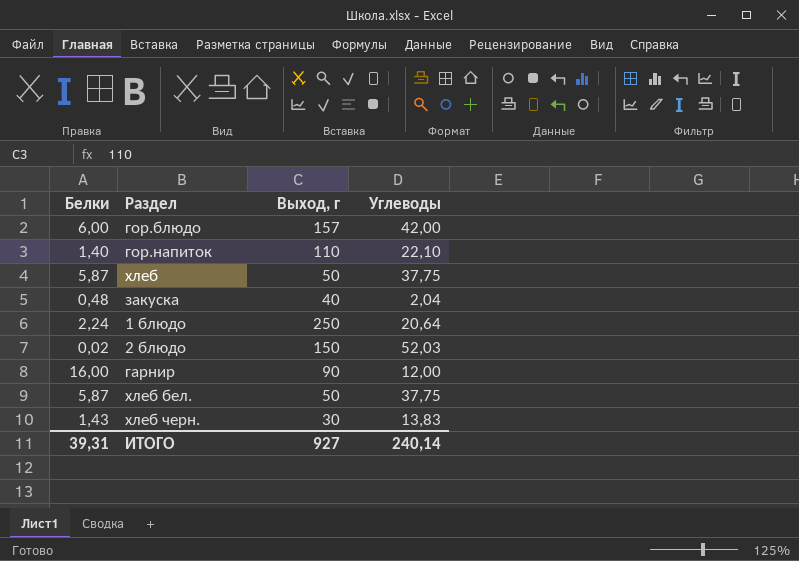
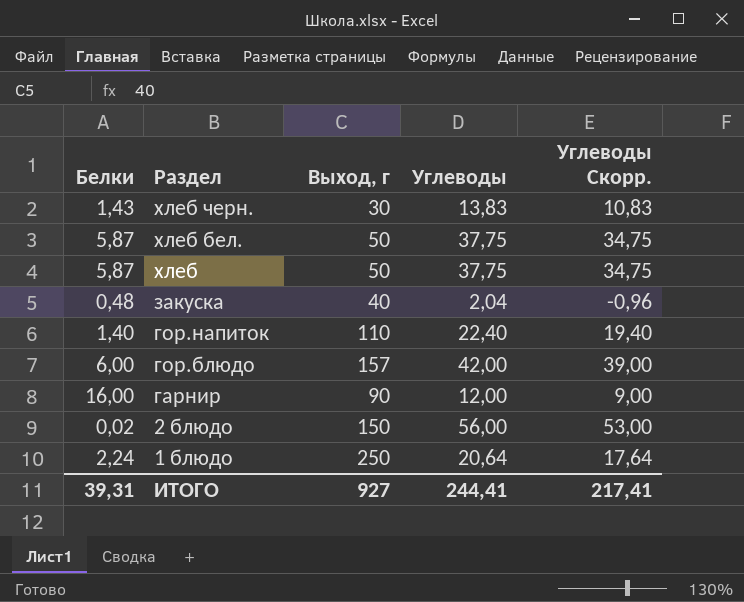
row order: none -> Раздел descending
column Углеводы Скорр. | formula: none -> [Углеводы] - 3
гор.напиток | Углеводы: 22,10 -> 22,40
2 блюдо | Углеводы: 52,03 -> 56,00
ИТОГО | Углеводы: 240,14 -> 244,41

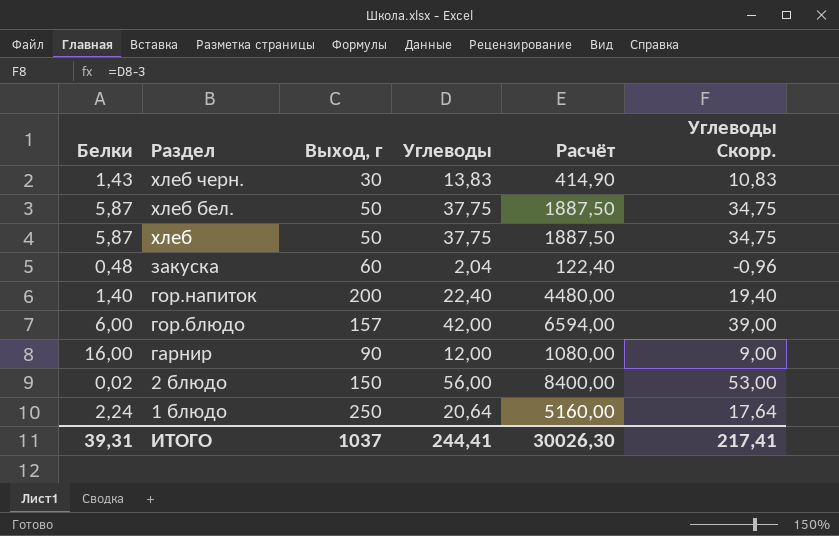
column Расчёт | formula: none -> [Выход, г] * [Углеводы]
закуска | Выход, г: 40 -> 60
гор.напиток | Выход, г: 110 -> 200
ИТОГО | Выход, г: 927 -> 1037

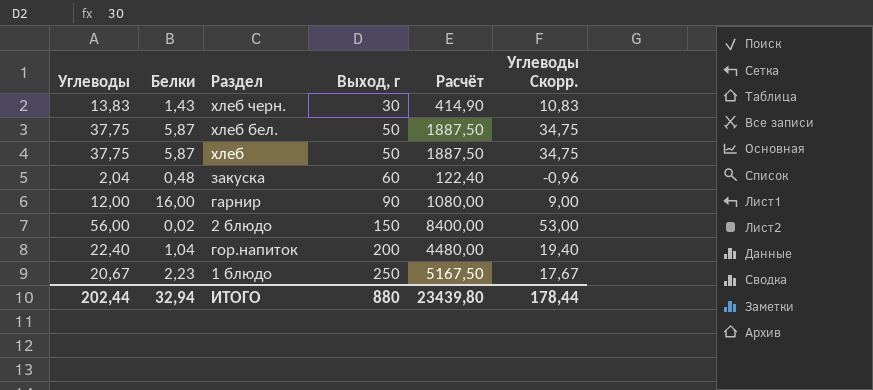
row order: Раздел descending -> Выход, г ascending
column Углеводы | position: 4 -> 1
row гор.блюдо: 6,00 | 157 | 42,00 | 6594,00 | 39,00 -> none
гор.напиток | Белки: 1,40 -> 1,04
1 блюдо | Углеводы: 20,64 -> 20,67
1 блюдо | Белки: 2,24 -> 2,23
1 блюдо | Расчёт: 5160,00 -> 5167,50
1 блюдо | Углеводы Скорр.: 17,64 -> 17,67
ИТОГО | Углеводы: 244,41 -> 202,44
ИТОГО | Белки: 39,31 -> 32,94
ИТОГО | Выход, г: 1037 -> 880
ИТОГО | Расчёт: 30026,30 -> 23439,80
ИТОГО | Углеводы Скорр.: 217,41 -> 178,44

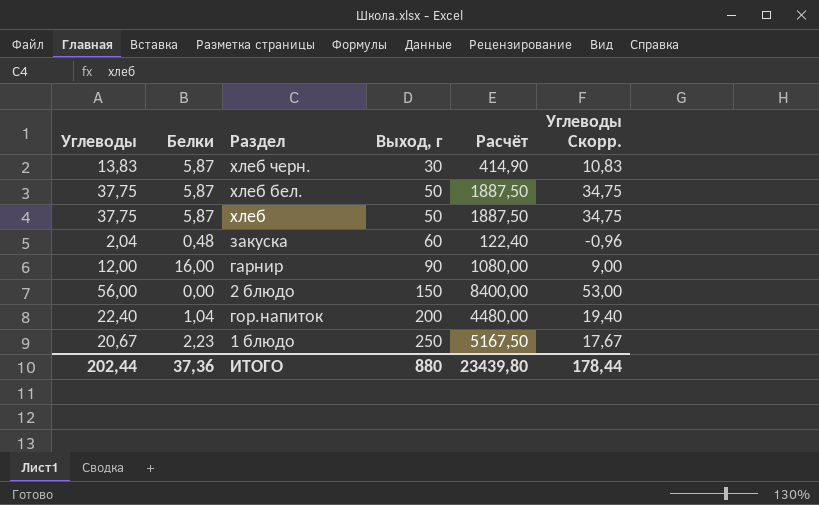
хлеб черн. | Белки: 1,43 -> 5,87
2 блюдо | Белки: 0,02 -> 0,00
ИТОГО | Белки: 32,94 -> 37,36

